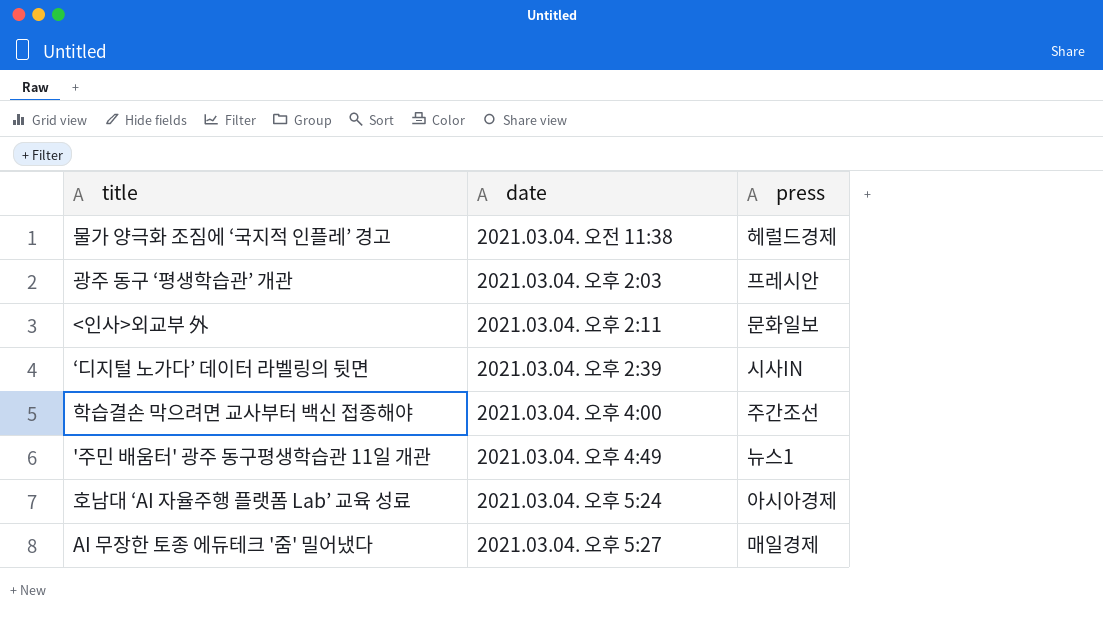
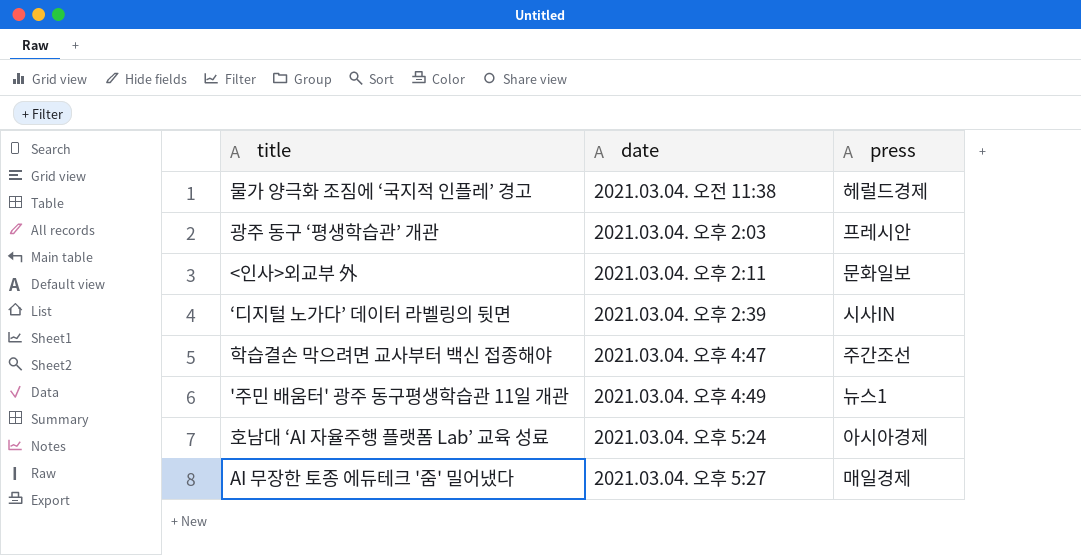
학습결손 막으려면 교사부터 백신 접종해야 | date: 2021.03.04. 오후 4:00 -> 2021.03.04. 오후 4:47

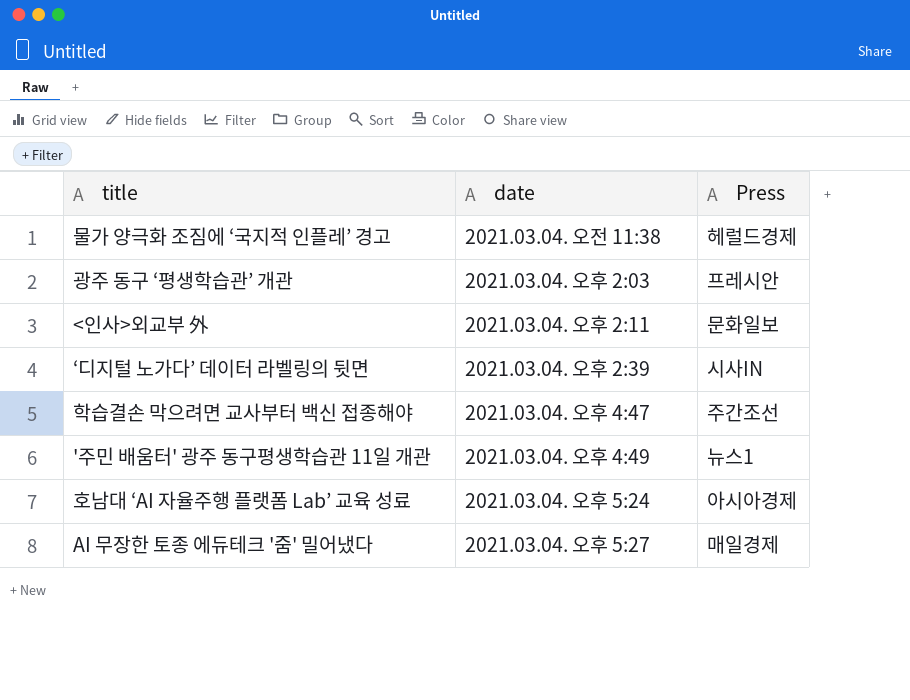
column name: press -> Press

